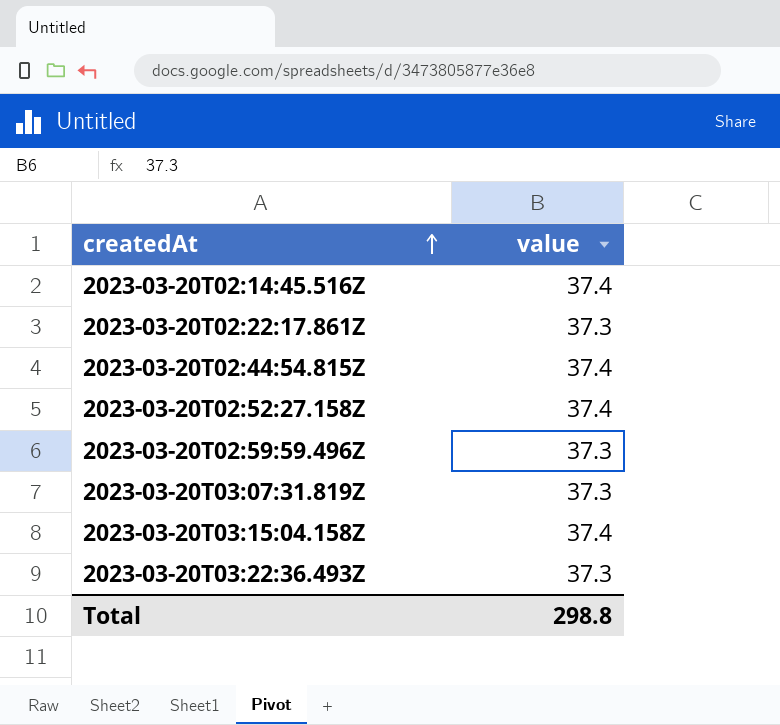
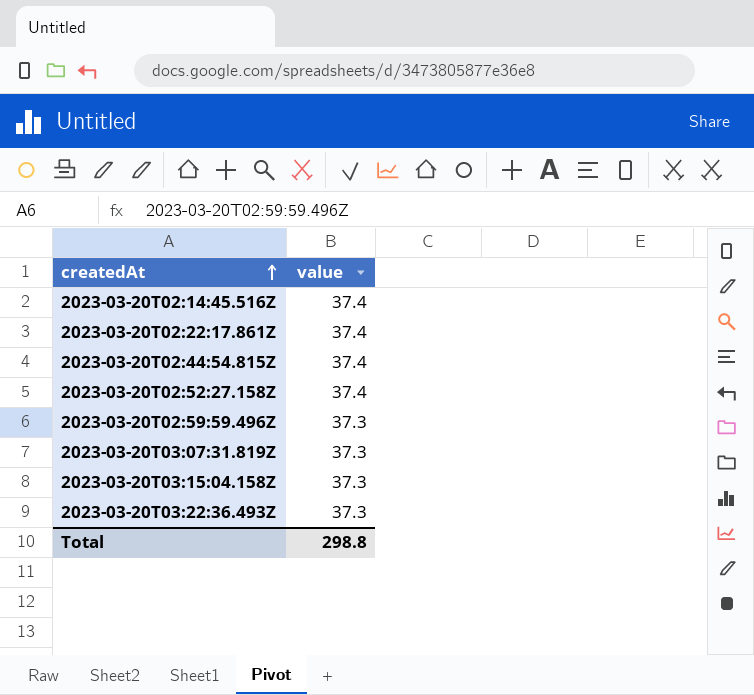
2023-03-20T02:22:17.861Z | value: 37.3 -> 37.4
2023-03-20T03:15:04.158Z | value: 37.4 -> 37.3

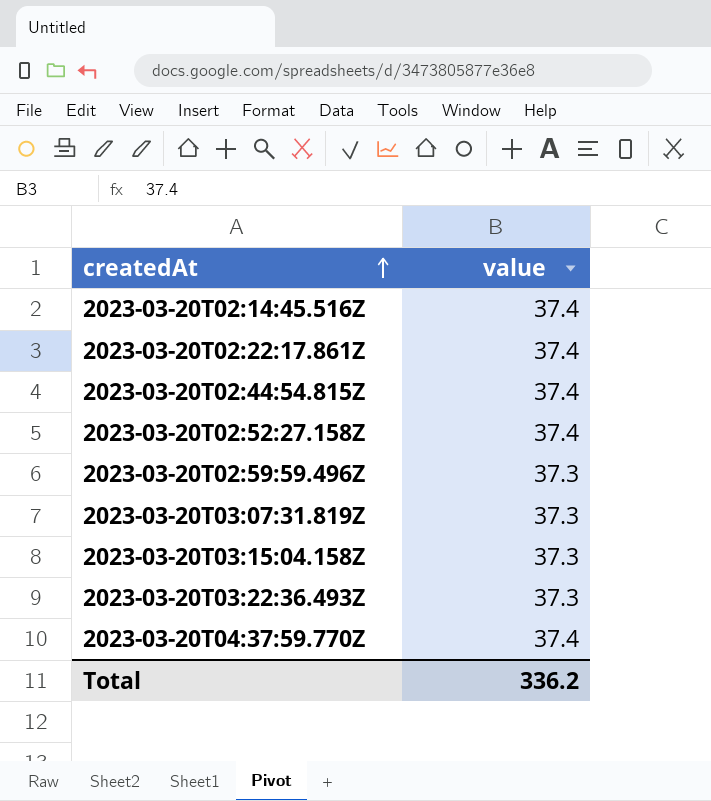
row 2023-03-20T04:37:59.770Z: none -> 37.4
Total | value: 298.8 -> 336.2

